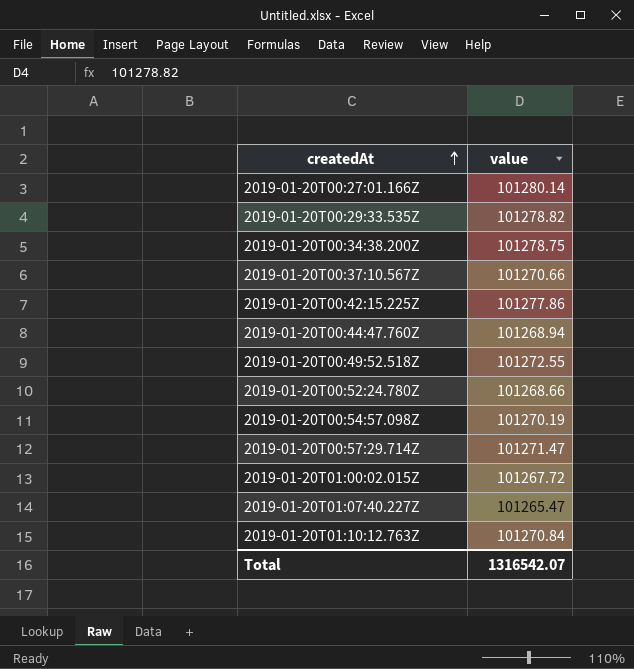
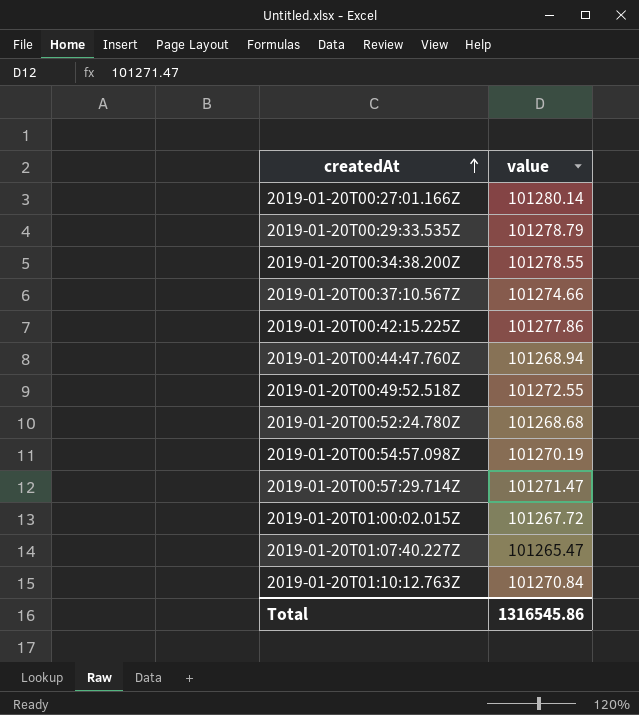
2019-01-20T00:29:33.535Z | value: 101278.82 -> 101278.79
2019-01-20T00:34:38.200Z | value: 101278.75 -> 101278.55
2019-01-20T00:37:10.567Z | value: 101270.66 -> 101274.66
2019-01-20T00:52:24.780Z | value: 101268.66 -> 101268.68
Total | value: 1316542.07 -> 1316545.86

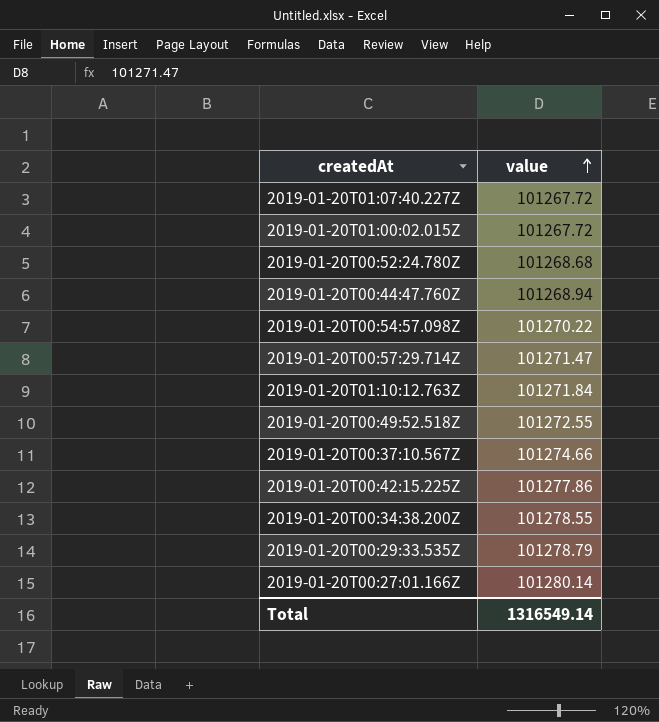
row order: createdAt ascending -> value ascending
2019-01-20T01:07:40.227Z | value: 101265.47 -> 101267.72
2019-01-20T00:54:57.098Z | value: 101270.19 -> 101270.22
2019-01-20T01:10:12.763Z | value: 101270.84 -> 101271.84
Total | value: 1316545.86 -> 1316549.14

